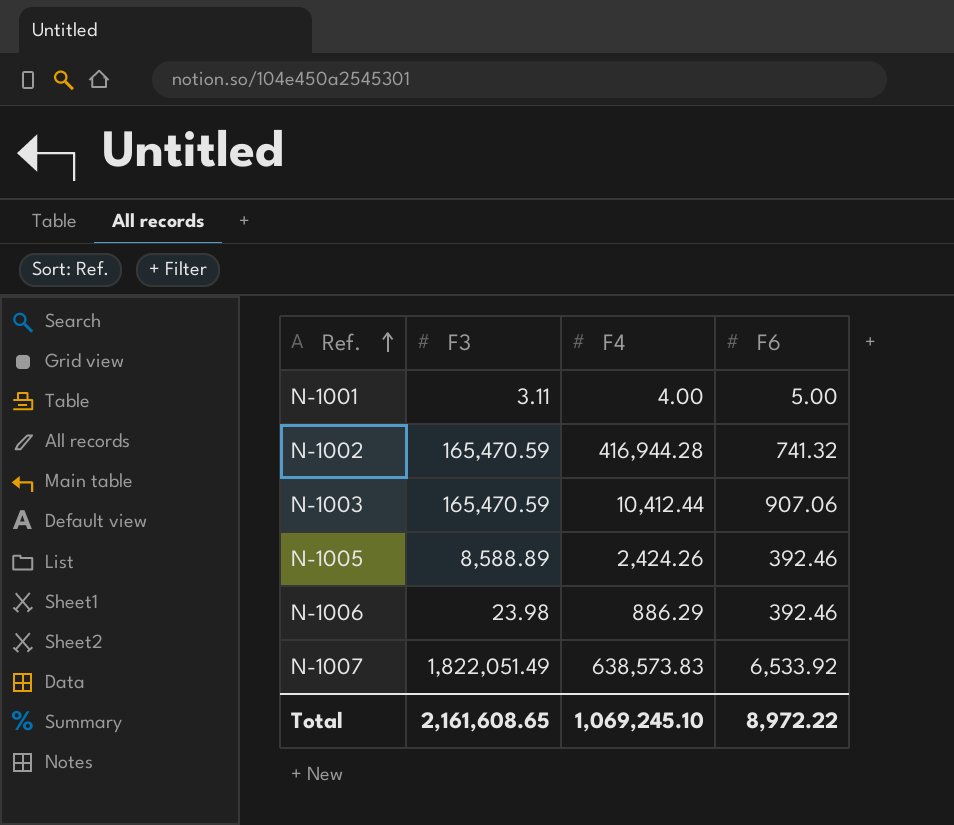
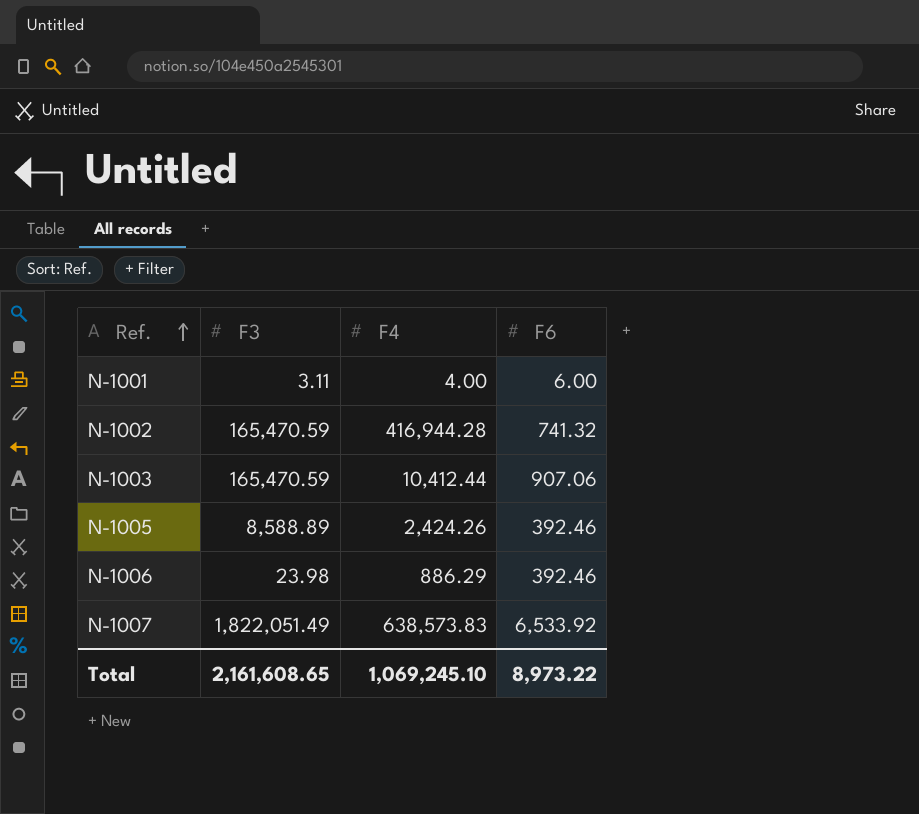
N-1001 | F6: 5.00 -> 6.00
Total | F6: 8,972.22 -> 8,973.22

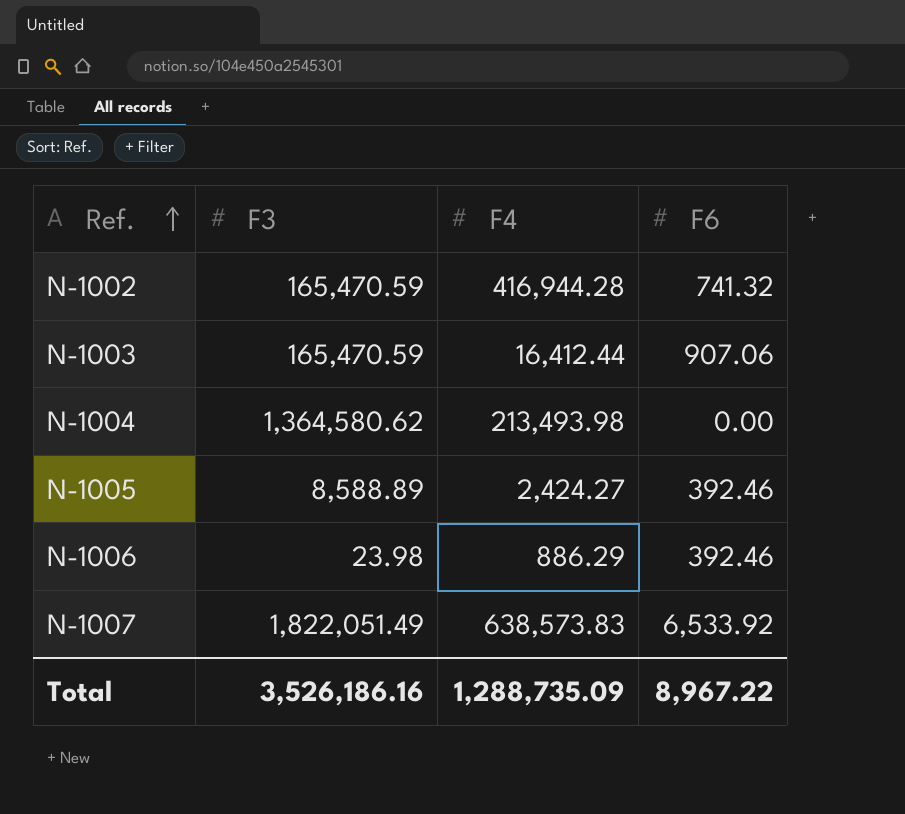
row N-1001: 3.11 | 4.00 | 6.00 -> none
N-1003 | F4: 10,412.44 -> 16,412.44
row N-1004: none -> 1,364,580.62 | 213,493.98 | 0.00
N-1005 | F4: 2,424.26 -> 2,424.27
Total | F3: 2,161,608.65 -> 3,526,186.16
Total | F4: 1,069,245.10 -> 1,288,735.09
Total | F6: 8,973.22 -> 8,967.22

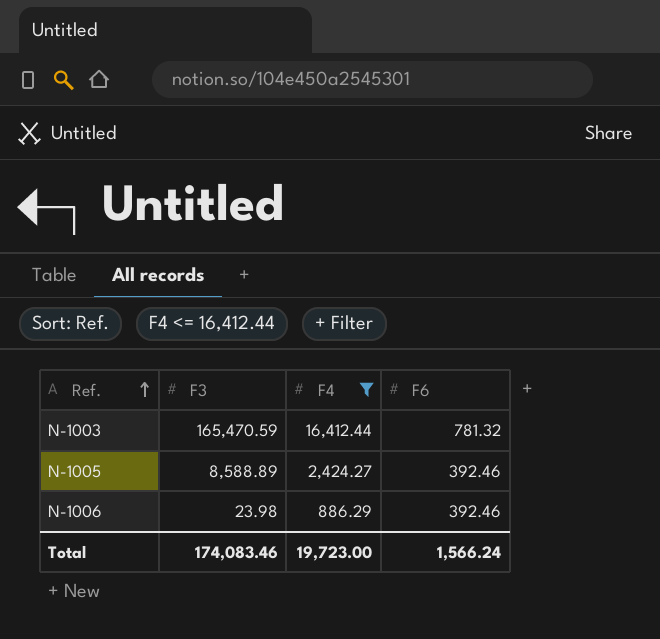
filter: none -> F4 <= 16,412.44
N-1003 | F6: 907.06 -> 781.32
Total | F3: 3,526,186.16 -> 174,083.46
Total | F4: 1,288,735.09 -> 19,723.00
Total | F6: 8,967.22 -> 1,566.24

